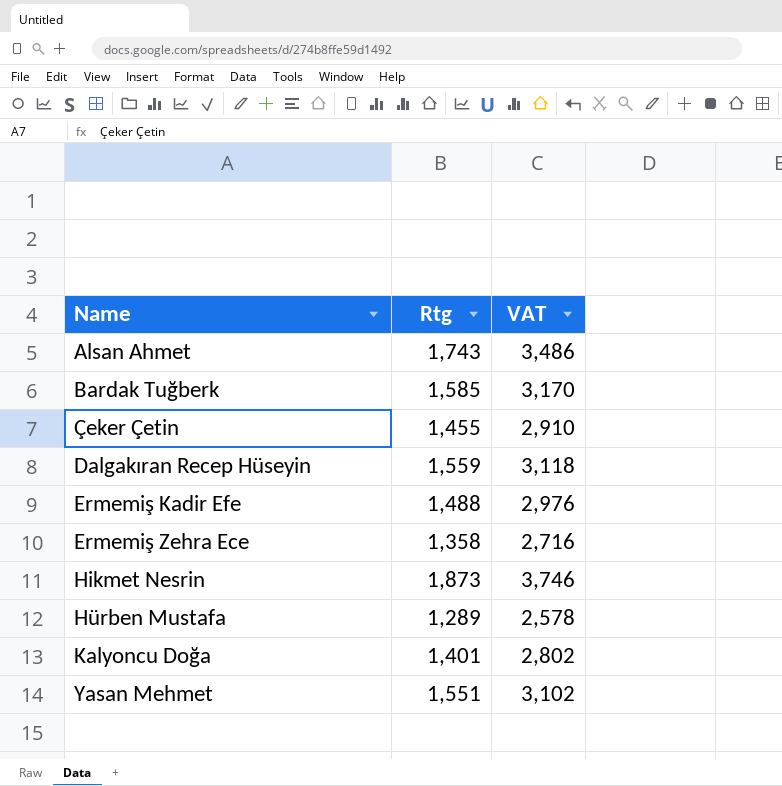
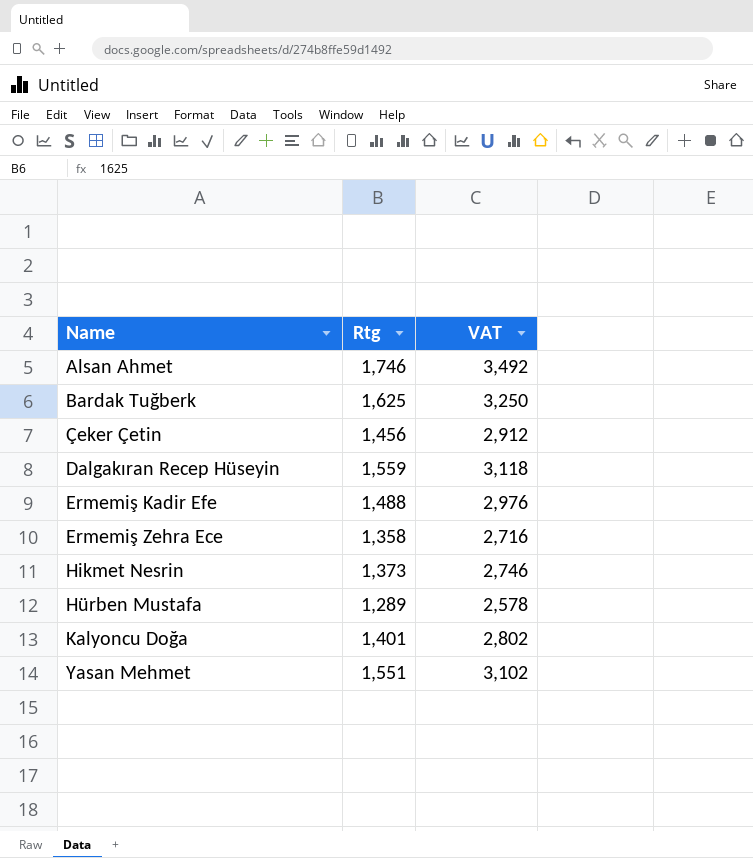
Alsan Ahmet | Rtg: 1,743 -> 1,746
Alsan Ahmet | VAT: 3,486 -> 3,492
Bardak Tuğberk | Rtg: 1,585 -> 1,625
Bardak Tuğberk | VAT: 3,170 -> 3,250
Çeker Çetin | Rtg: 1,455 -> 1,456
Çeker Çetin | VAT: 2,910 -> 2,912
Hikmet Nesrin | Rtg: 1,873 -> 1,373
Hikmet Nesrin | VAT: 3,746 -> 2,746

